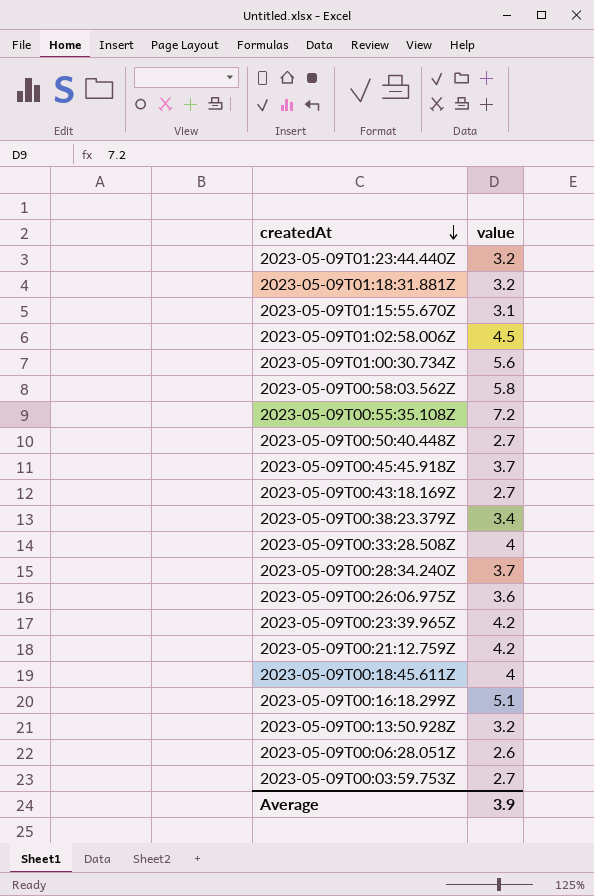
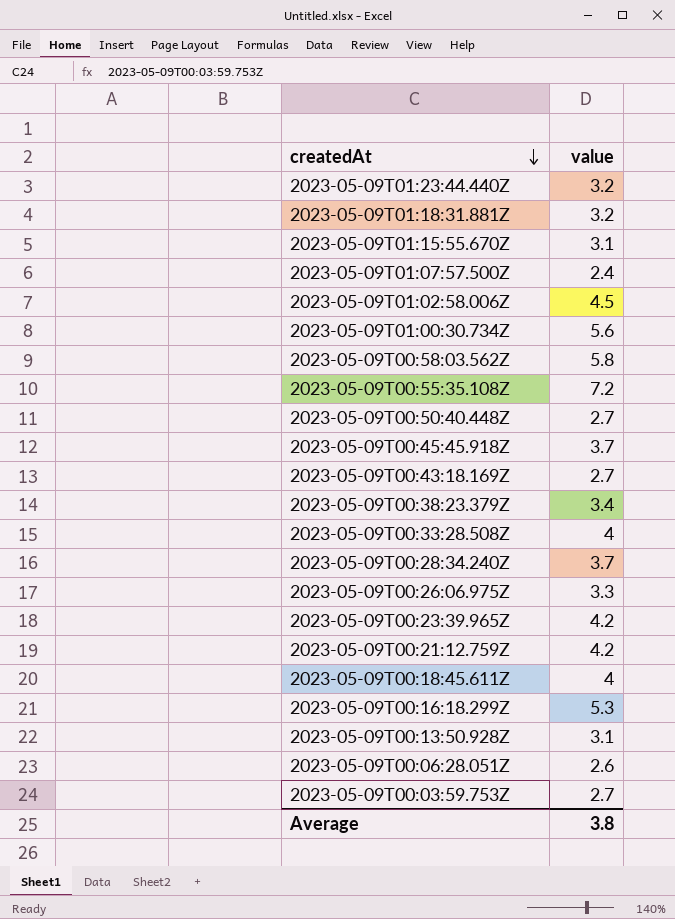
row 2023-05-09T01:07:57.500Z: none -> 2.4
2023-05-09T00:26:06.975Z | value: 3.6 -> 3.3
2023-05-09T00:16:18.299Z | value: 5.1 -> 5.3
2023-05-09T00:13:50.928Z | value: 3.2 -> 3.1
Average | value: 3.9 -> 3.8

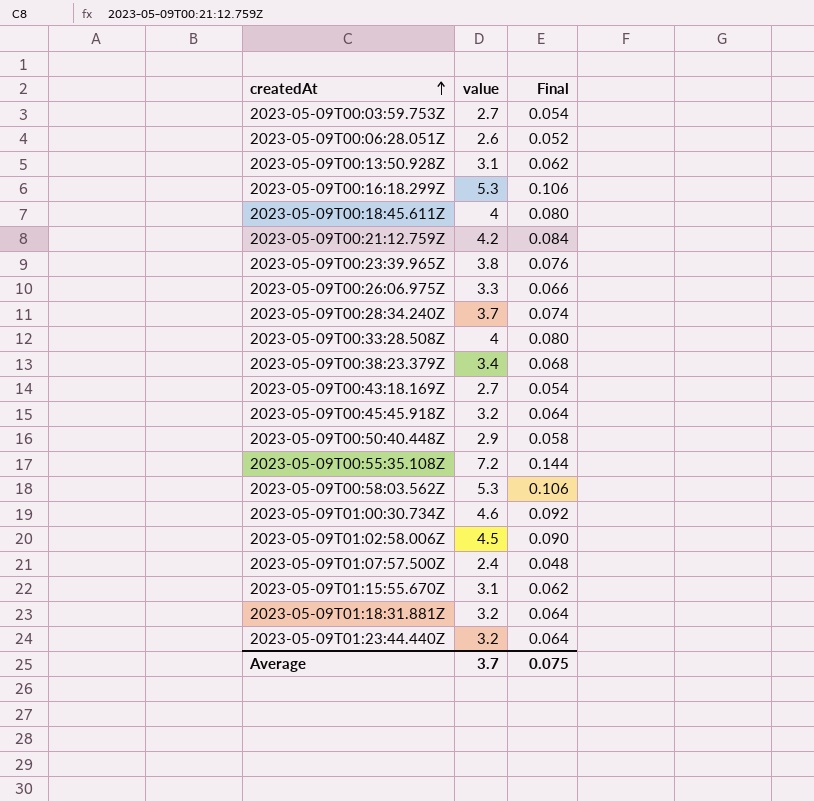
row order: createdAt descending -> createdAt ascending
column Final | formula: none -> [value] * 0.02
2023-05-09T00:23:39.965Z | value: 4.2 -> 3.8
2023-05-09T00:45:45.918Z | value: 3.7 -> 3.2
2023-05-09T00:50:40.448Z | value: 2.7 -> 2.9
2023-05-09T00:58:03.562Z | value: 5.8 -> 5.3
2023-05-09T01:00:30.734Z | value: 5.6 -> 4.6
Average | value: 3.8 -> 3.7

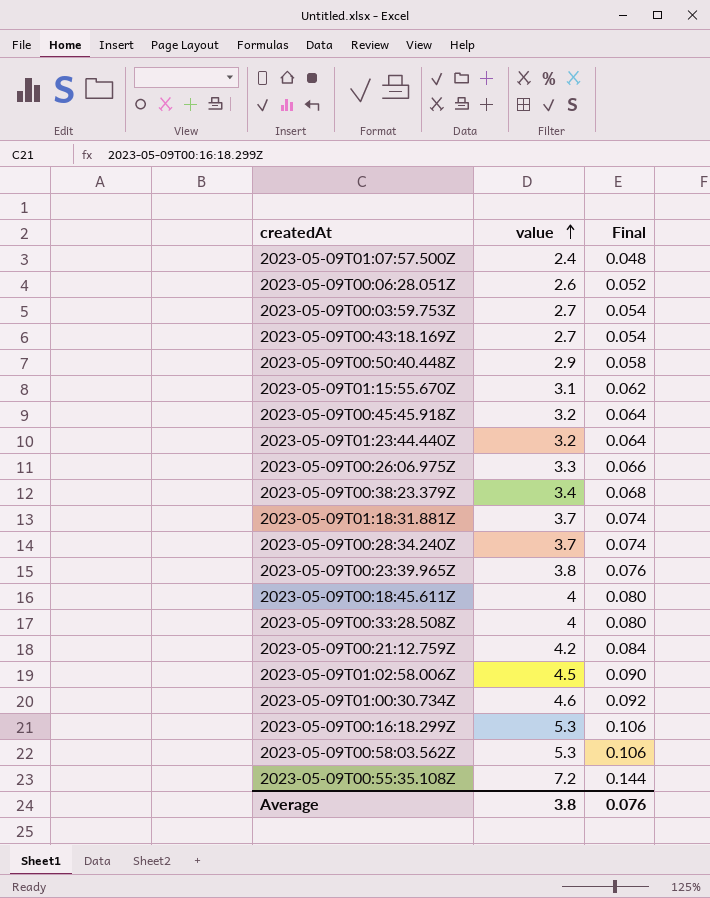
row order: createdAt ascending -> value ascending
row 2023-05-09T00:13:50.928Z: 3.1 | 0.062 -> none
2023-05-09T01:18:31.881Z | value: 3.2 -> 3.7
2023-05-09T01:18:31.881Z | Final: 0.064 -> 0.074
Average | value: 3.7 -> 3.8
Average | Final: 0.075 -> 0.076

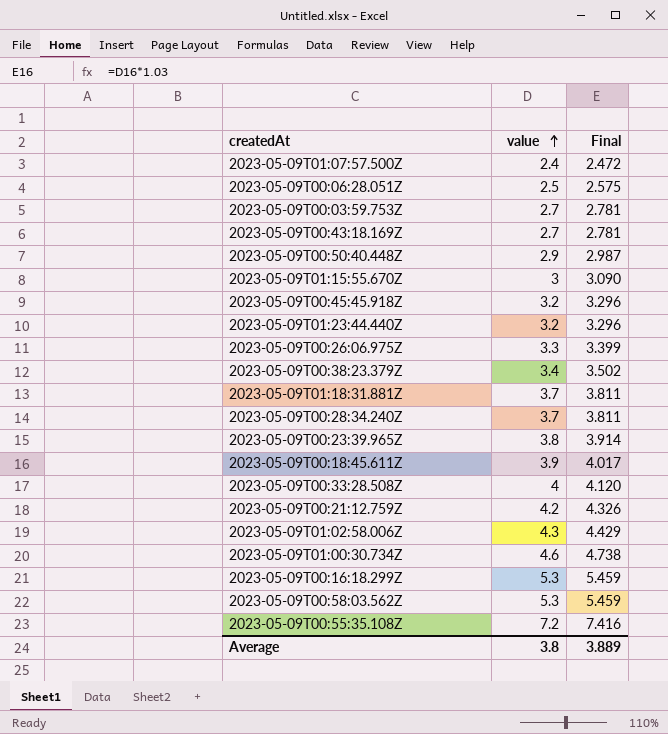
column Final | formula: [value] * 0.02 -> [value] * 1.03
2023-05-09T00:06:28.051Z | value: 2.6 -> 2.5
2023-05-09T01:15:55.670Z | value: 3.1 -> 3
2023-05-09T00:18:45.611Z | value: 4 -> 3.9
2023-05-09T01:02:58.006Z | value: 4.5 -> 4.3
Average | Final: 0.076 -> 3.889

